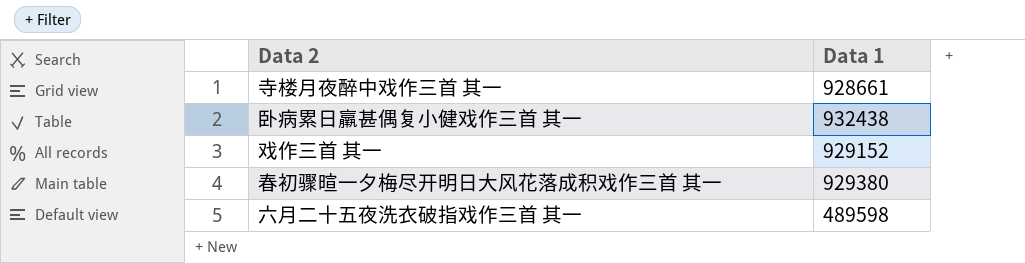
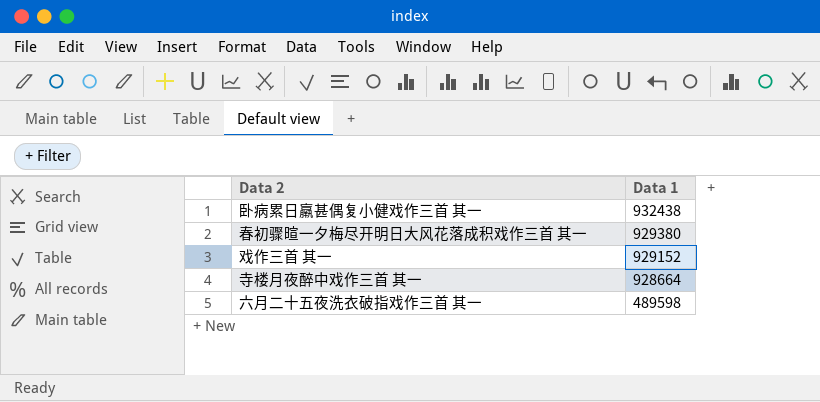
row order: none -> Data 1 descending
寺楼月夜醉中戏作三首 其一 | Data 1: 928661 -> 928664

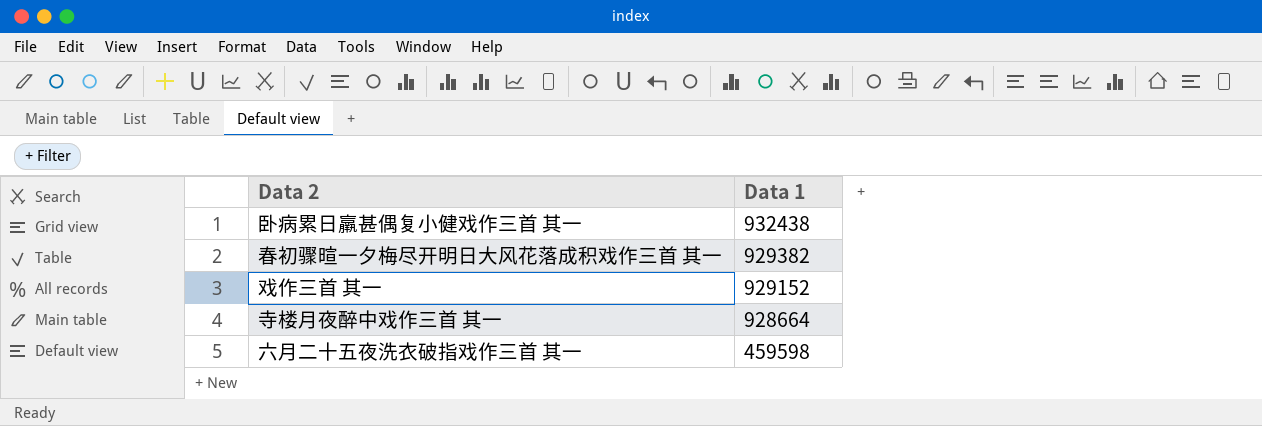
春初骤暄一夕梅尽开明日大风花落成积戏作三首 其一 | Data 1: 929380 -> 929382
六月二十五夜洗衣破指戏作三首 其一 | Data 1: 489598 -> 459598

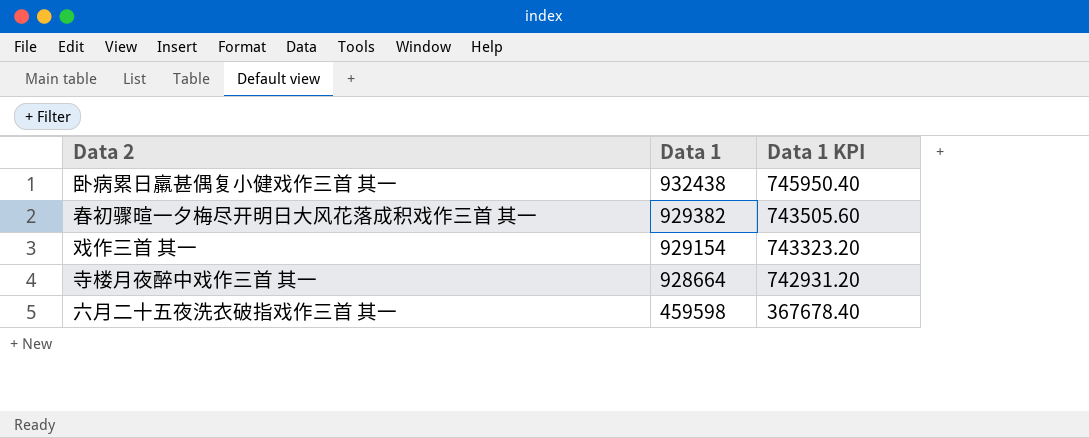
column Data 1 KPI | formula: none -> [Data 1] * 0.8
戏作三首 其一 | Data 1: 929152 -> 929154

